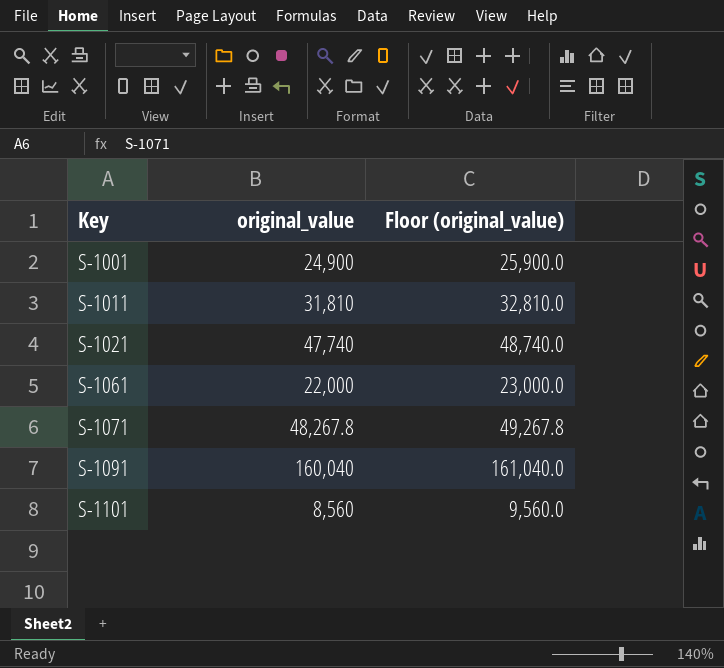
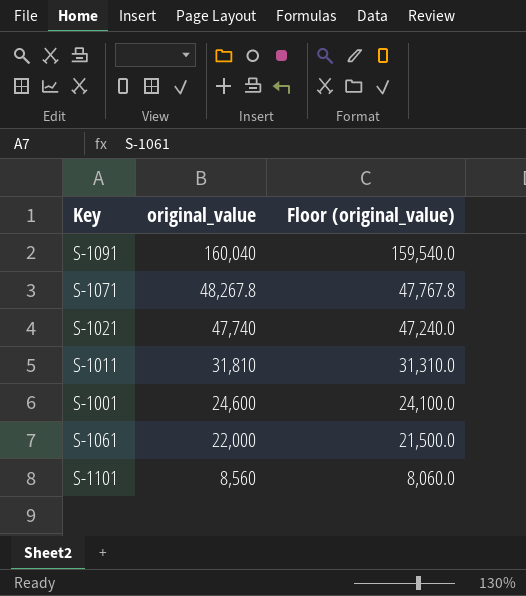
row order: Key ascending -> original_value descending
column Floor (original_value) | formula: [original_value] + 1000 -> [original_value] - 500
S-1001 | original_value: 24,900 -> 24,600

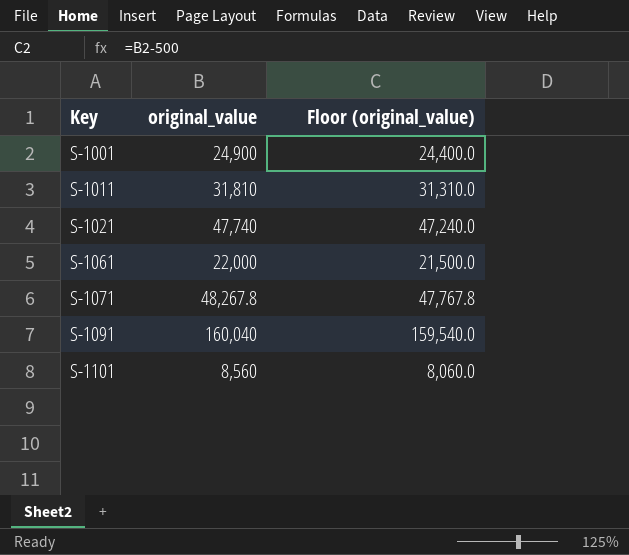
row order: original_value descending -> Key ascending
S-1001 | original_value: 24,600 -> 24,900
S-1001 | Floor (original_value): 24,100.0 -> 24,400.0

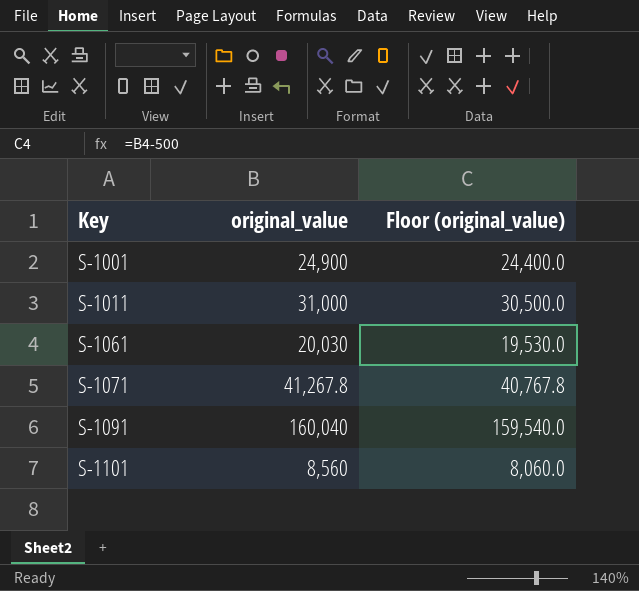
row S-1021: 47,740 | 47,240.0 -> none
S-1011 | original_value: 31,810 -> 31,000
S-1011 | Floor (original_value): 31,310.0 -> 30,500.0
S-1061 | original_value: 22,000 -> 20,030
S-1061 | Floor (original_value): 21,500.0 -> 19,530.0
S-1071 | original_value: 48,267.8 -> 41,267.8
S-1071 | Floor (original_value): 47,767.8 -> 40,767.8

